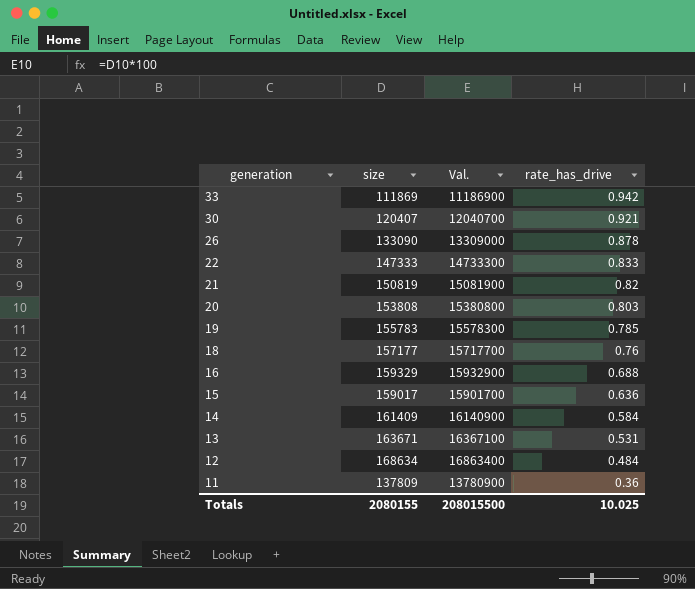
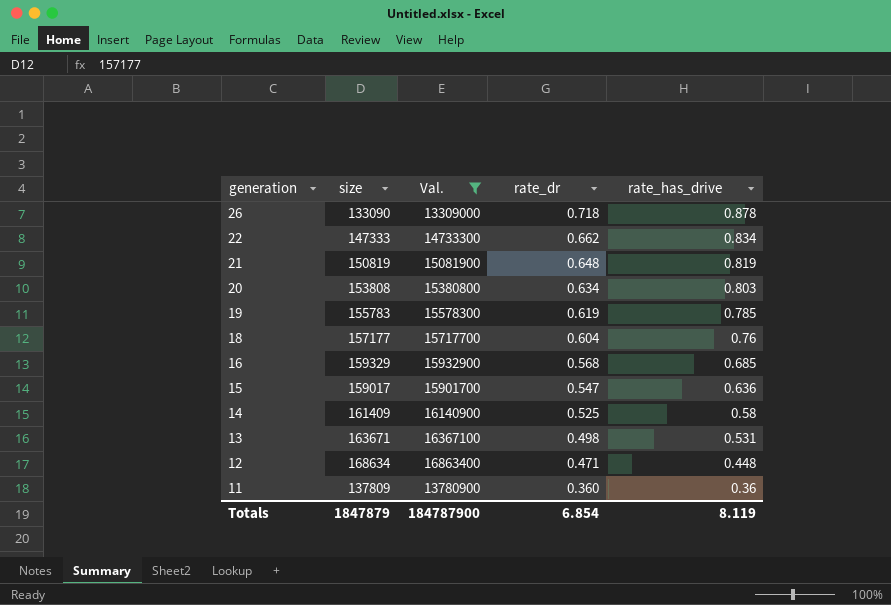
filter: none -> Val. >= 13309000
column rate_dr | position: none -> 4
22 | rate_has_drive: 0.833 -> 0.834
21 | rate_has_drive: 0.82 -> 0.819
16 | rate_has_drive: 0.688 -> 0.685
14 | rate_has_drive: 0.584 -> 0.58
12 | rate_has_drive: 0.484 -> 0.448
Totals | size: 2080155 -> 1847879
Totals | Val.: 208015500 -> 184787900
Totals | rate_has_drive: 10.025 -> 8.119

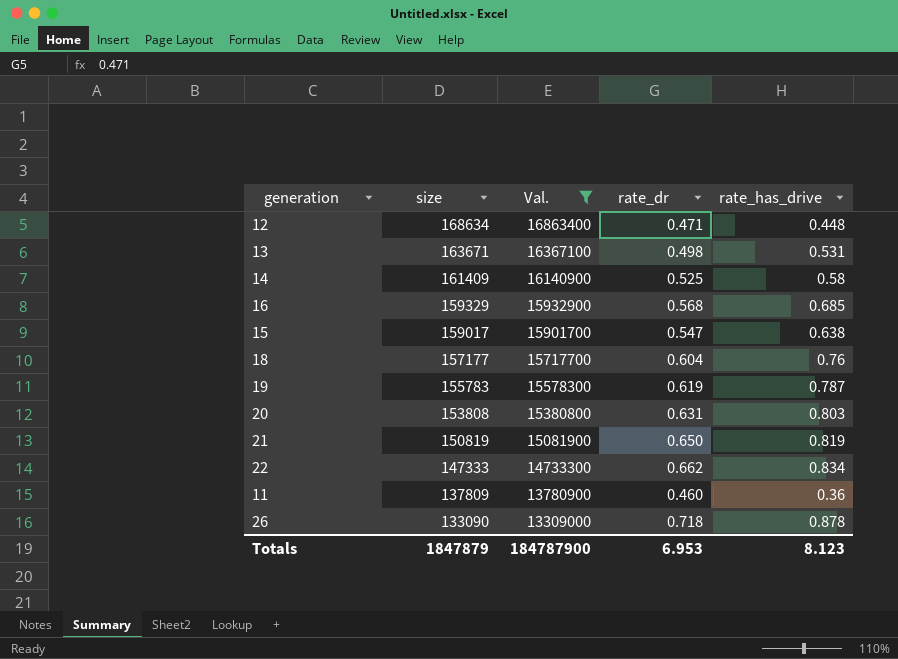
row order: generation descending -> size descending
15 | rate_has_drive: 0.636 -> 0.638
19 | rate_has_drive: 0.785 -> 0.787
20 | rate_dr: 0.634 -> 0.631
21 | rate_dr: 0.648 -> 0.650
11 | rate_dr: 0.360 -> 0.460
Totals | rate_dr: 6.854 -> 6.953
Totals | rate_has_drive: 8.119 -> 8.123

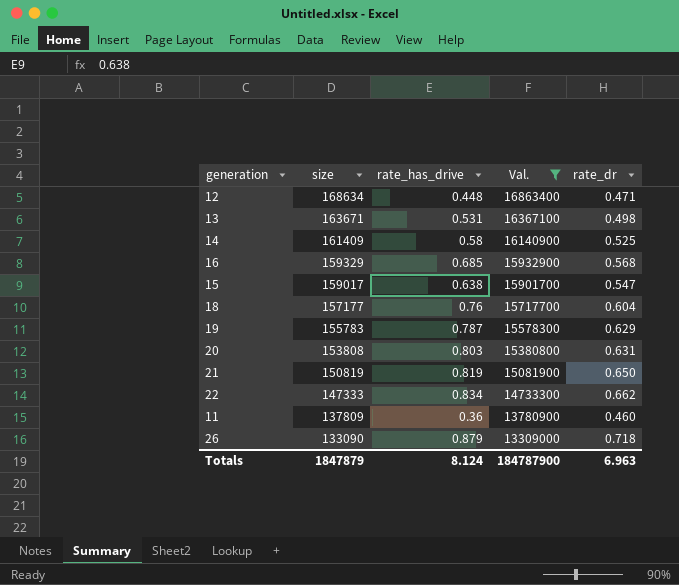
column rate_has_drive | position: 5 -> 3
19 | rate_dr: 0.619 -> 0.629
26 | rate_has_drive: 0.878 -> 0.879
Totals | rate_has_drive: 8.123 -> 8.124
Totals | rate_dr: 6.953 -> 6.963

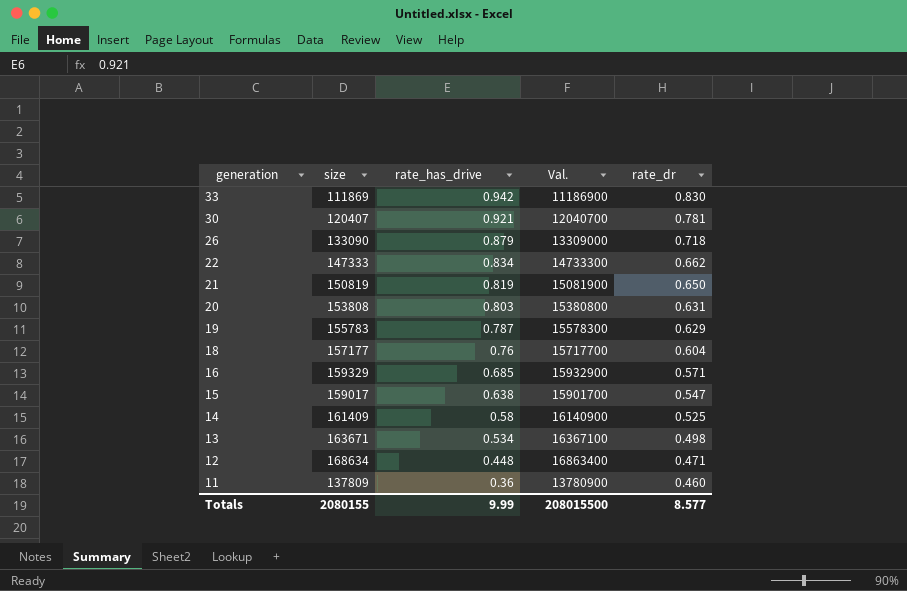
filter: Val. >= 13309000 -> none
row order: size descending -> generation descending
16 | rate_dr: 0.568 -> 0.571
13 | rate_has_drive: 0.531 -> 0.534
Totals | size: 1847879 -> 2080155
Totals | rate_has_drive: 8.124 -> 9.99
Totals | Val.: 184787900 -> 208015500
Totals | rate_dr: 6.963 -> 8.577

